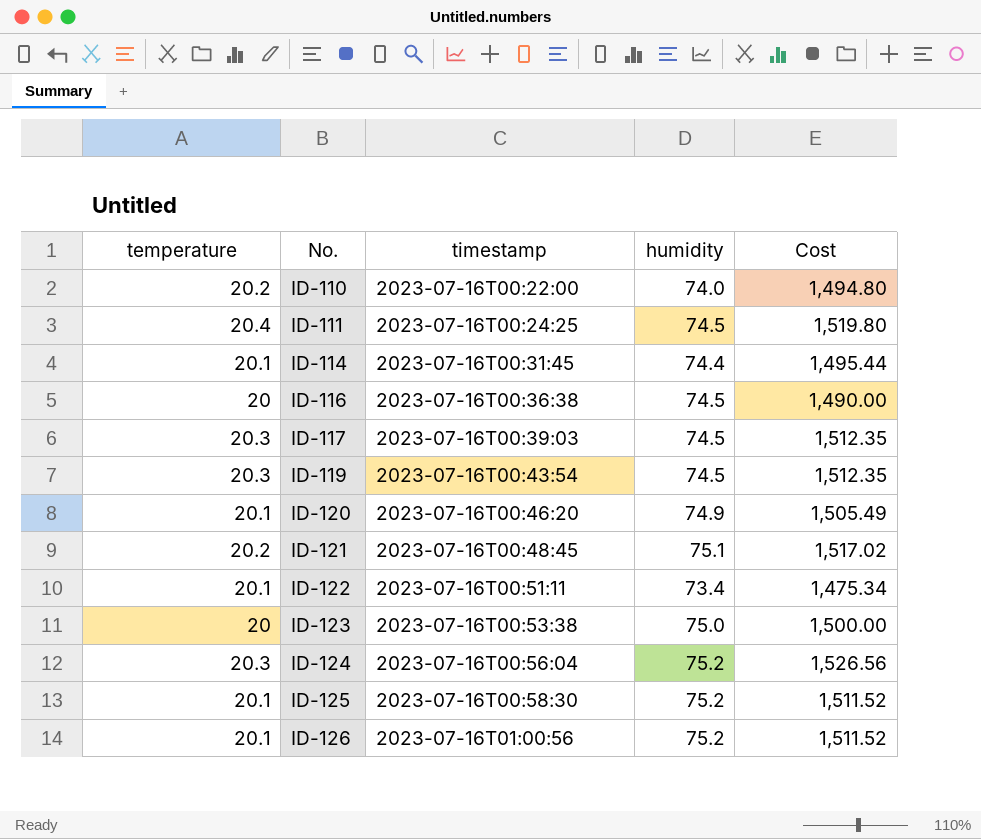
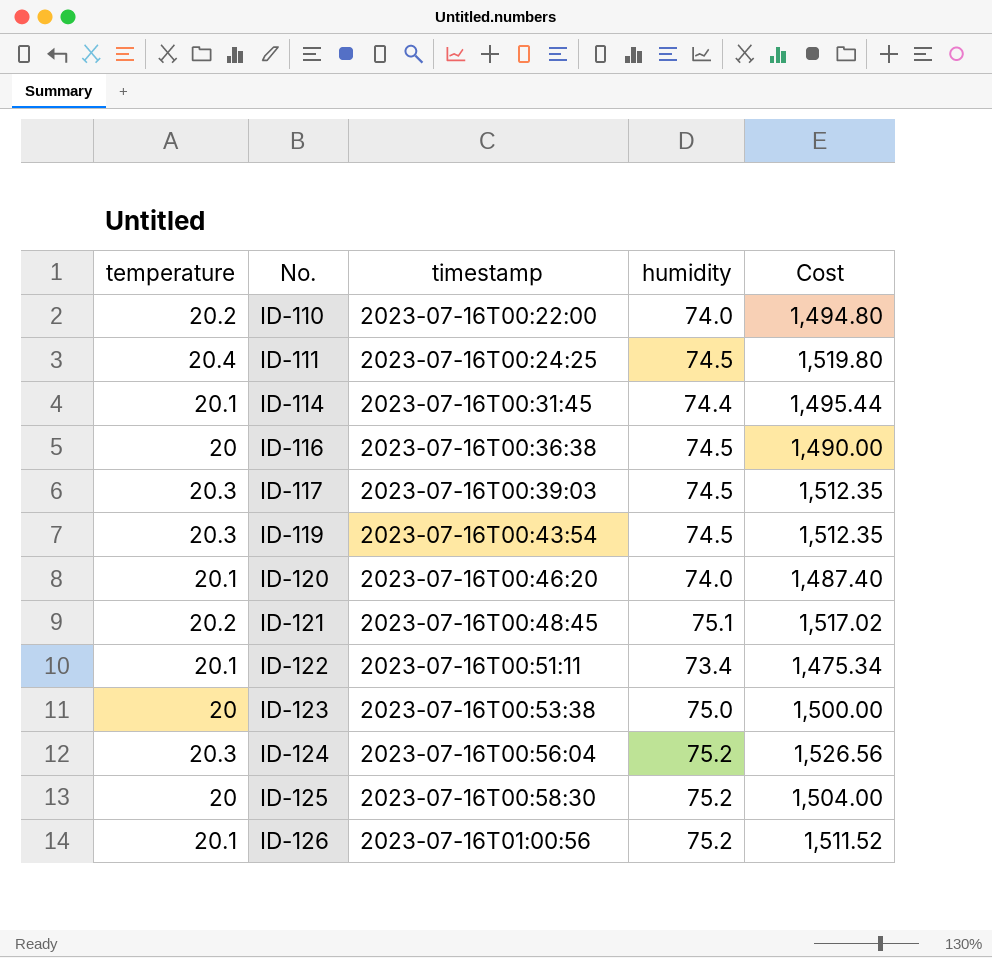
ID-120 | humidity: 74.9 -> 74.0
ID-120 | Cost: 1,505.49 -> 1,487.40
ID-125 | temperature: 20.1 -> 20
ID-125 | Cost: 1,511.52 -> 1,504.00

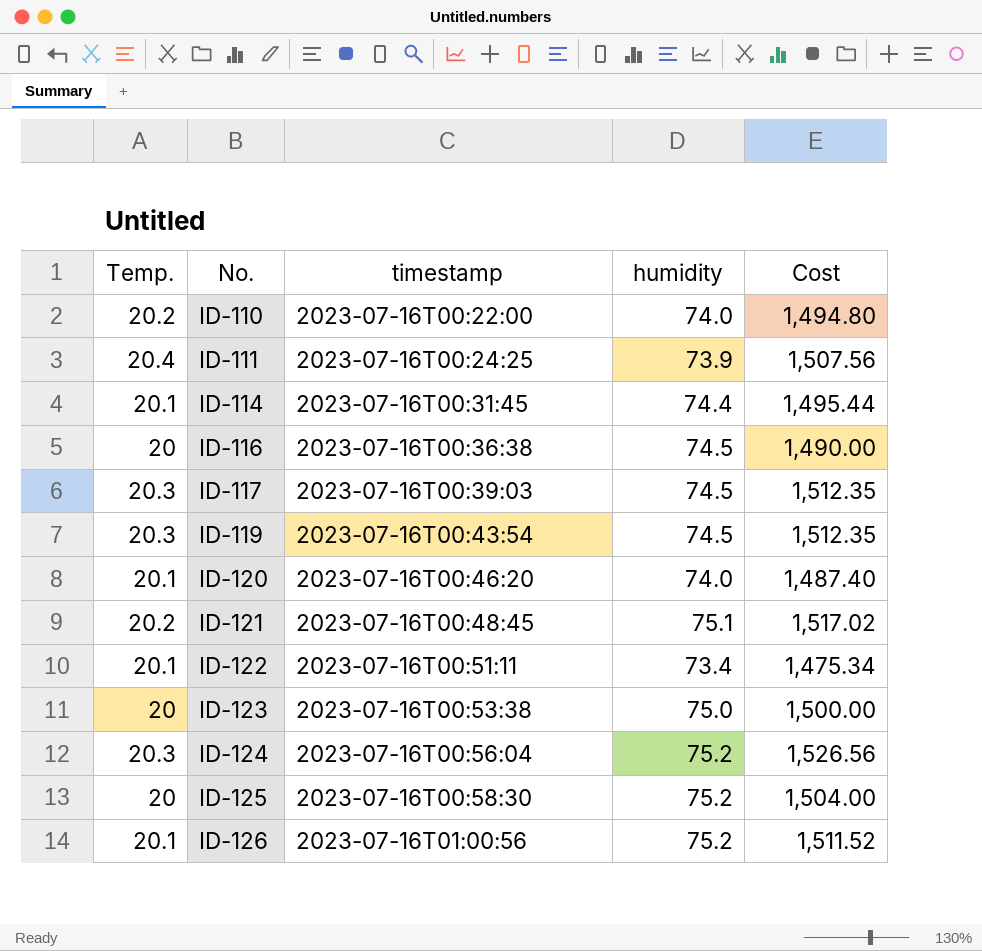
column name: temperature -> Temp.
ID-111 | humidity: 74.5 -> 73.9
ID-111 | Cost: 1,519.80 -> 1,507.56

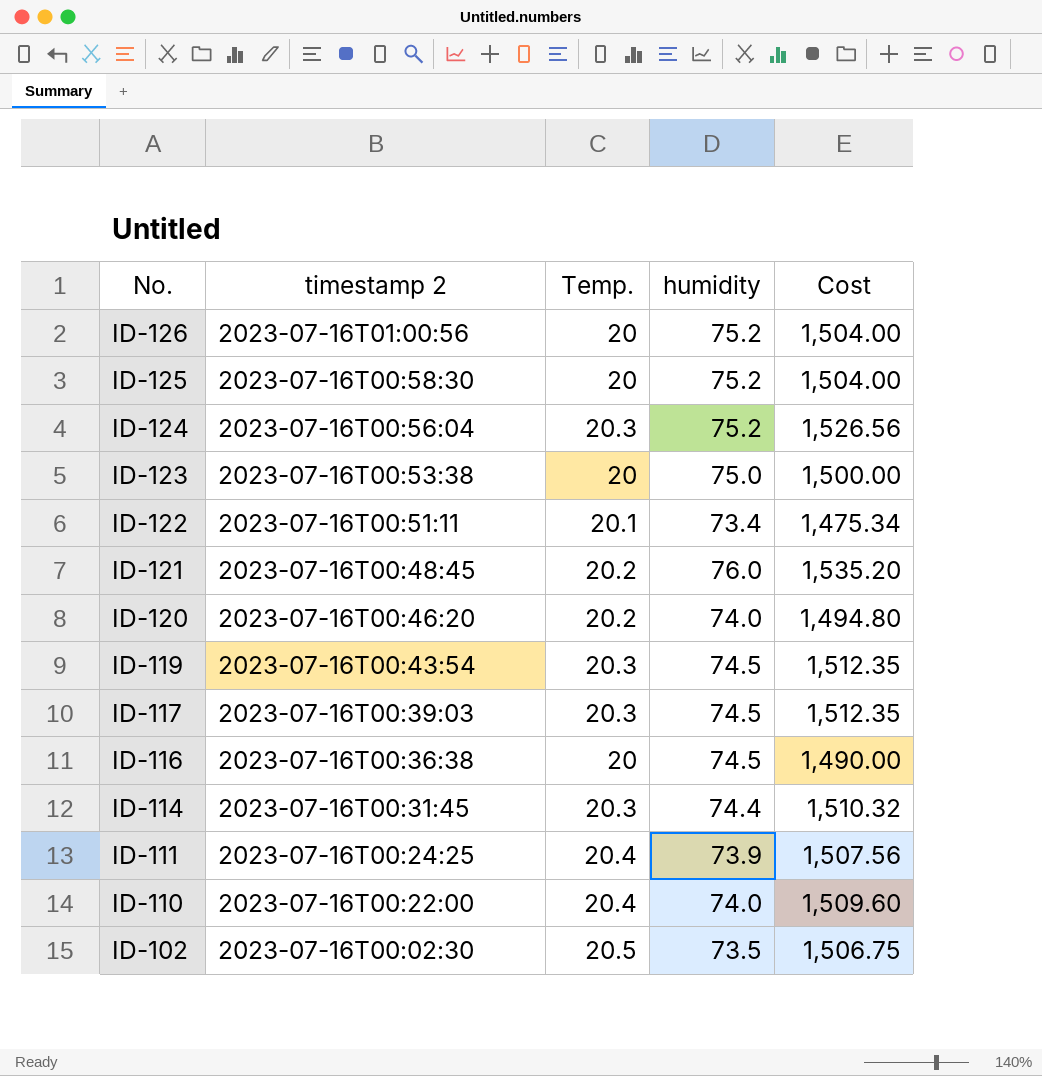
row order: No. ascending -> No. descending
column name: timestamp -> timestamp 2
column Temp. | position: 1 -> 3
ID-126 | Temp.: 20.1 -> 20
ID-126 | Cost: 1,511.52 -> 1,504.00
ID-121 | humidity: 75.1 -> 76.0
ID-121 | Cost: 1,517.02 -> 1,535.20
ID-120 | Temp.: 20.1 -> 20.2
ID-120 | Cost: 1,487.40 -> 1,494.80
ID-114 | Temp.: 20.1 -> 20.3
ID-114 | Cost: 1,495.44 -> 1,510.32
ID-110 | Temp.: 20.2 -> 20.4
ID-110 | Cost: 1,494.80 -> 1,509.60
row ID-102: none -> 2023-07-16T00:02:30 | 20.5 | 73.5 | 1,506.75

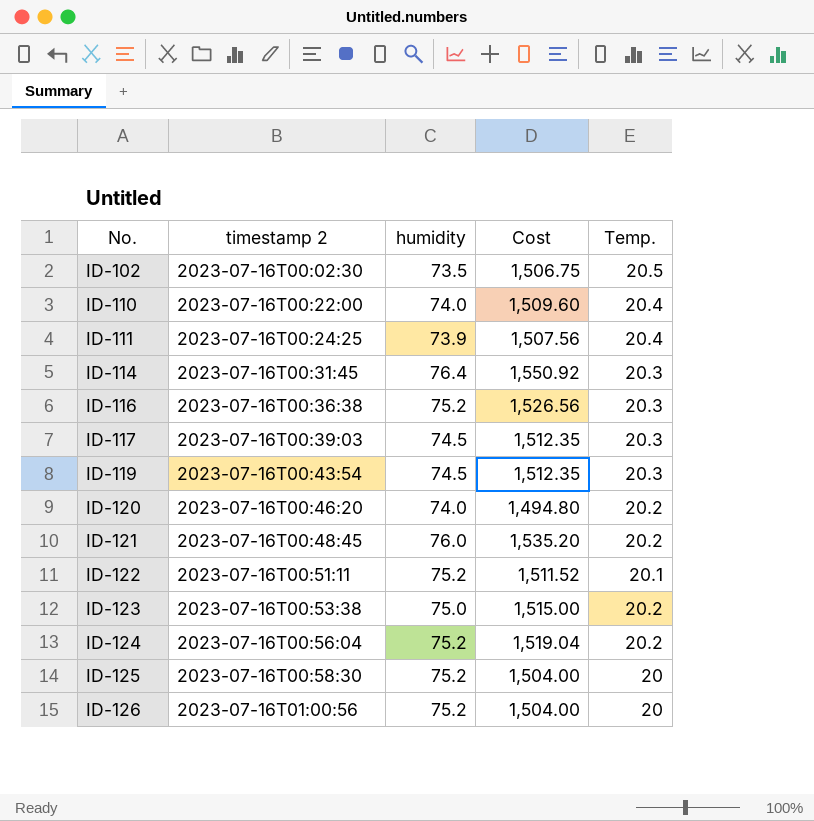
row order: No. descending -> No. ascending
column Temp. | position: 3 -> 5
ID-114 | humidity: 74.4 -> 76.4
ID-114 | Cost: 1,510.32 -> 1,550.92
ID-116 | humidity: 74.5 -> 75.2
ID-116 | Cost: 1,490.00 -> 1,526.56
ID-116 | Temp.: 20 -> 20.3
ID-122 | humidity: 73.4 -> 75.2
ID-122 | Cost: 1,475.34 -> 1,511.52
ID-123 | Cost: 1,500.00 -> 1,515.00
ID-123 | Temp.: 20 -> 20.2
ID-124 | Cost: 1,526.56 -> 1,519.04
ID-124 | Temp.: 20.3 -> 20.2

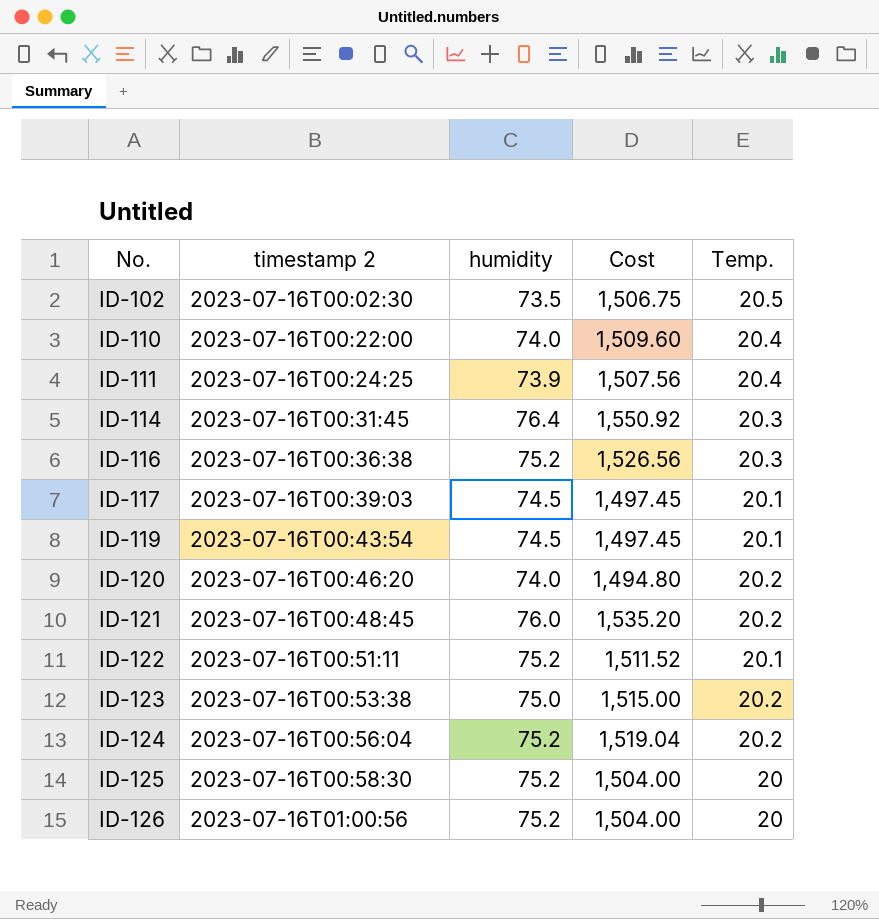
ID-117 | Cost: 1,512.35 -> 1,497.45
ID-117 | Temp.: 20.3 -> 20.1
ID-119 | Cost: 1,512.35 -> 1,497.45
ID-119 | Temp.: 20.3 -> 20.1

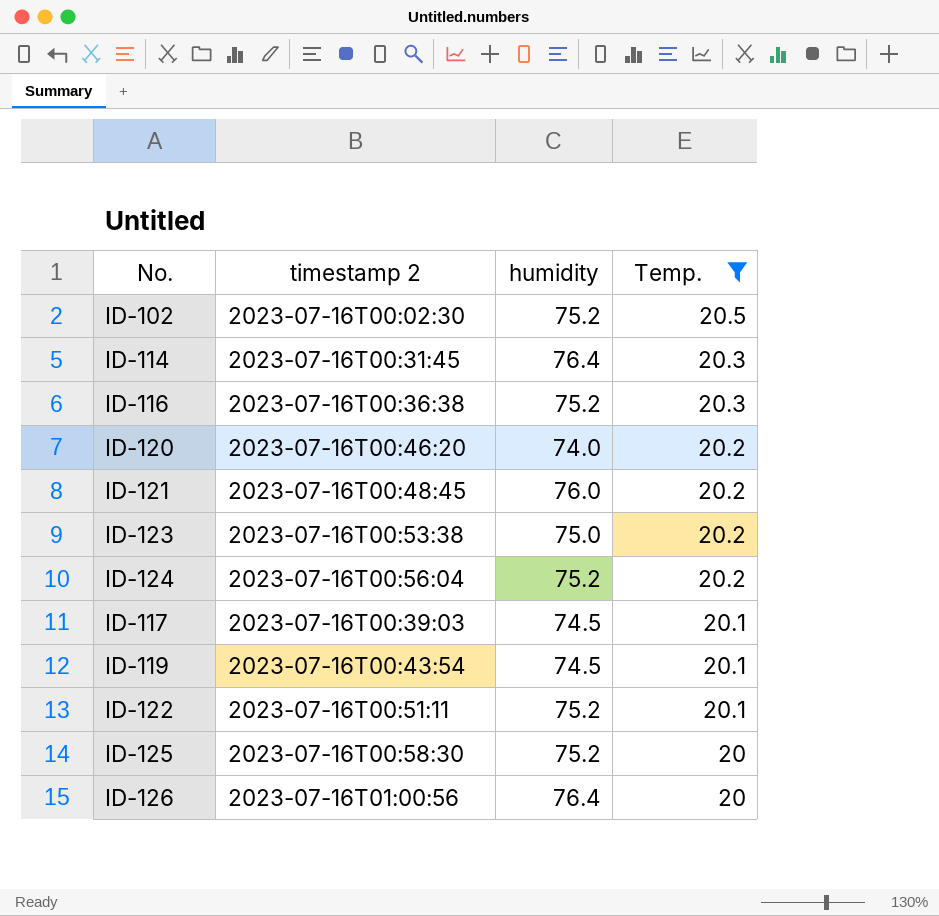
filter: none -> Temp. != 20.4
row order: No. ascending -> Temp. descending
column Cost | formula: [humidity] * [Temp.] -> none
ID-102 | humidity: 73.5 -> 75.2
ID-126 | humidity: 75.2 -> 76.4

